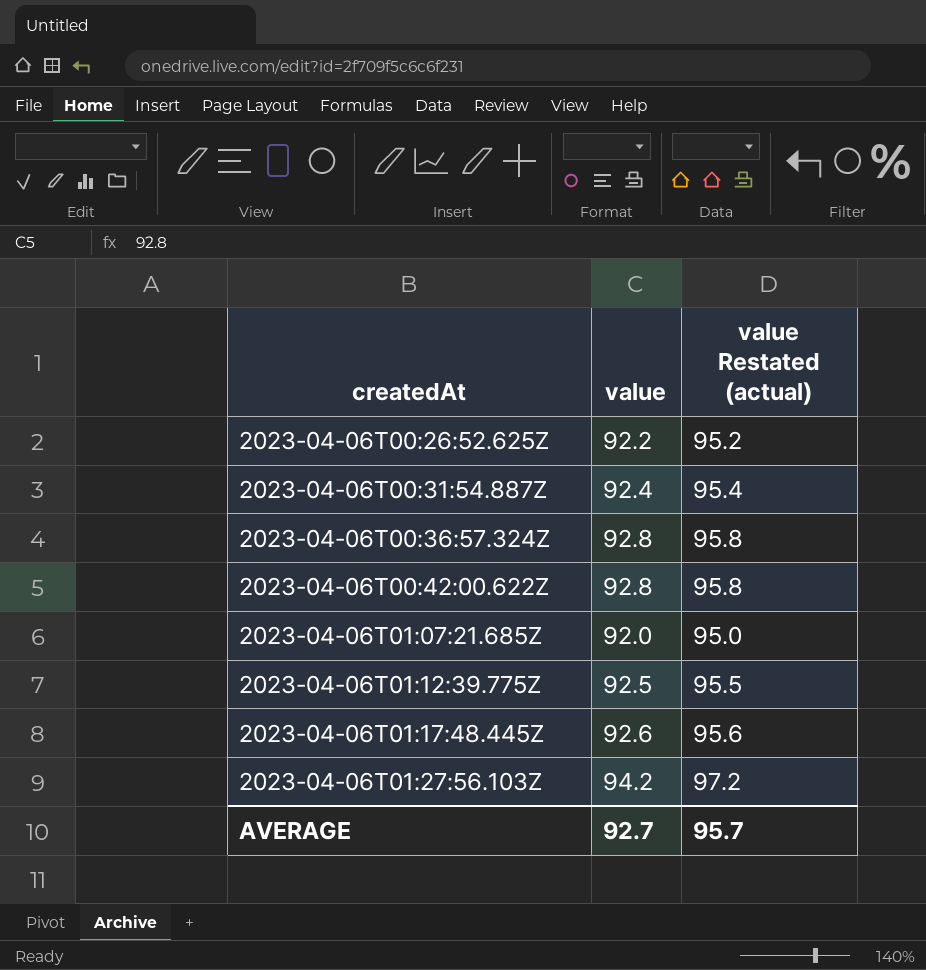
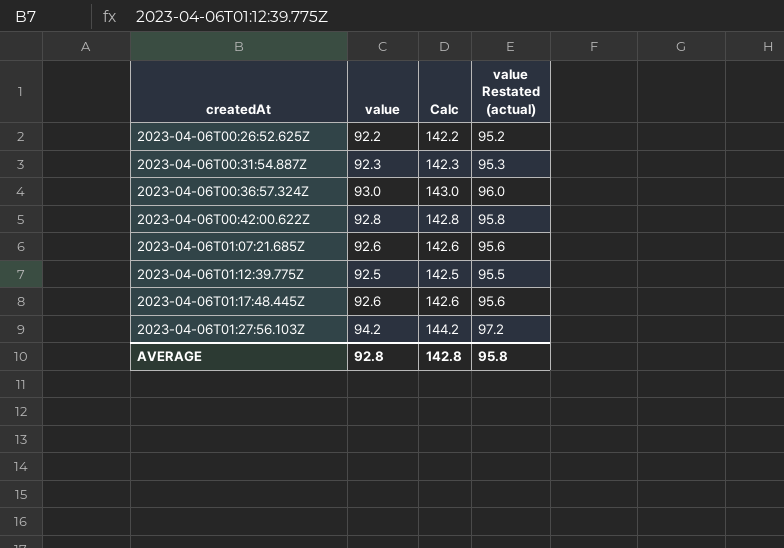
column Calc | formula: none -> [value] + 50
2023-04-06T00:31:54.887Z | value: 92.4 -> 92.3
2023-04-06T00:31:54.887Z | value Restated (actual): 95.4 -> 95.3
2023-04-06T00:36:57.324Z | value: 92.8 -> 93.0
2023-04-06T00:36:57.324Z | value Restated (actual): 95.8 -> 96.0
2023-04-06T01:07:21.685Z | value: 92.0 -> 92.6
2023-04-06T01:07:21.685Z | value Restated (actual): 95.0 -> 95.6
AVERAGE | value: 92.7 -> 92.8
AVERAGE | value Restated (actual): 95.7 -> 95.8

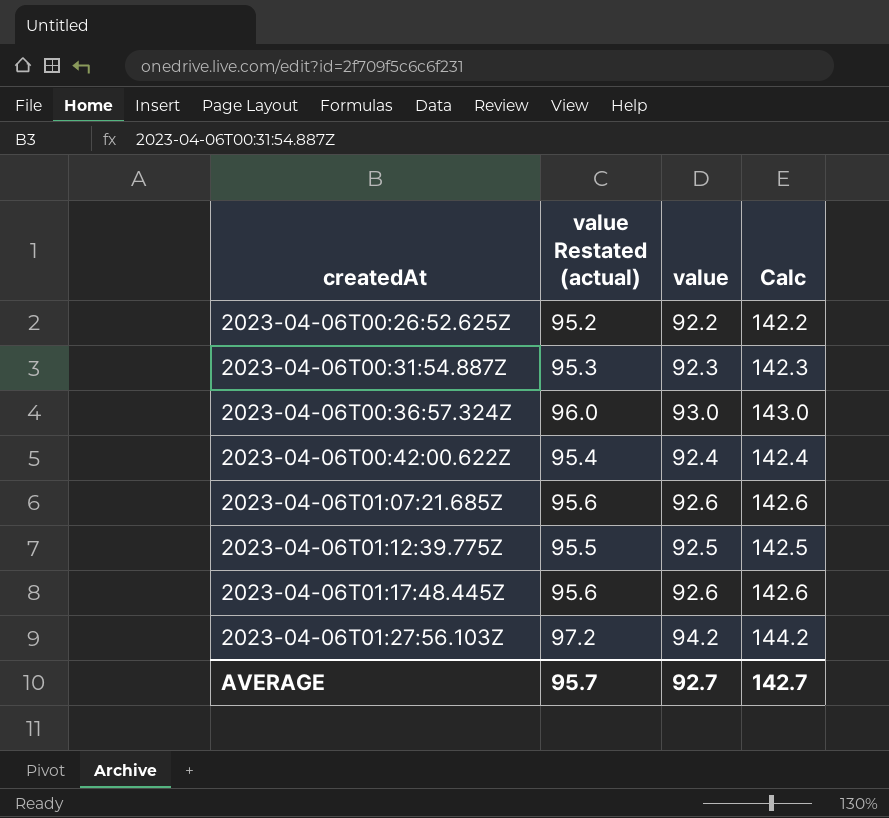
column value Restated (actual) | position: 4 -> 2
2023-04-06T00:42:00.622Z | value Restated (actual): 95.8 -> 95.4
2023-04-06T00:42:00.622Z | value: 92.8 -> 92.4
2023-04-06T00:42:00.622Z | Calc: 142.8 -> 142.4
AVERAGE | value Restated (actual): 95.8 -> 95.7
AVERAGE | value: 92.8 -> 92.7
AVERAGE | Calc: 142.8 -> 142.7

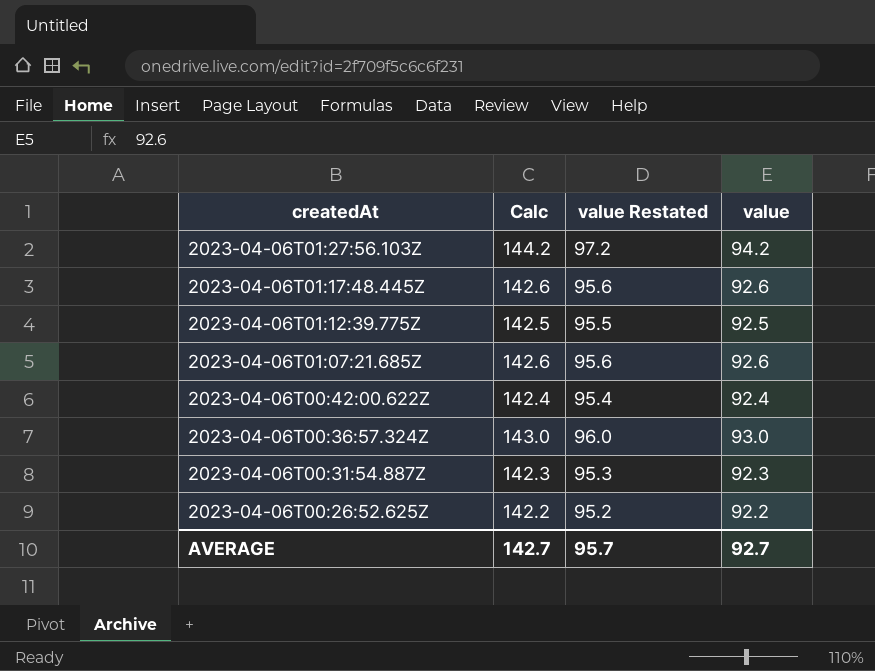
row order: createdAt ascending -> createdAt descending
column Calc | position: 4 -> 2
column name: value Restated (actual) -> value Restated

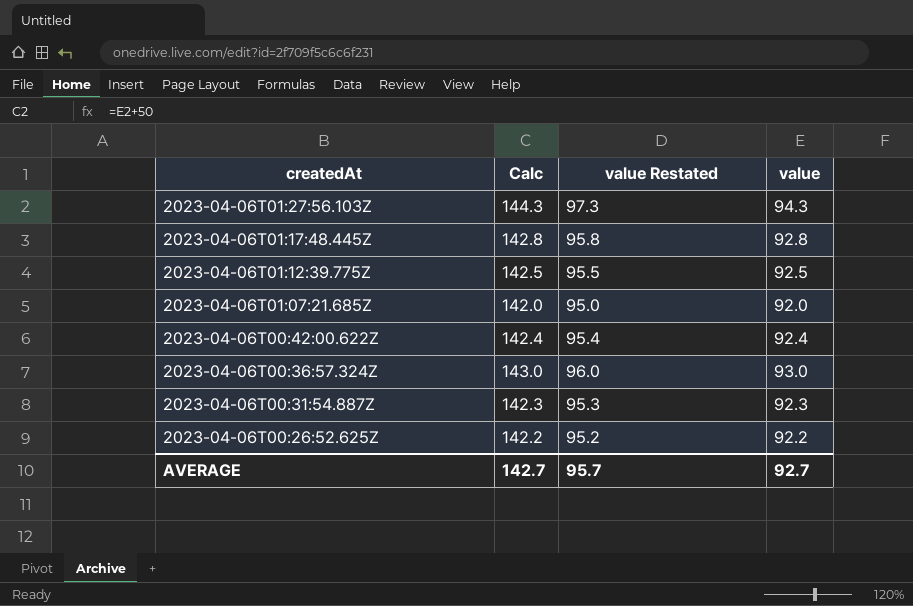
2023-04-06T01:27:56.103Z | Calc: 144.2 -> 144.3
2023-04-06T01:27:56.103Z | value Restated: 97.2 -> 97.3
2023-04-06T01:27:56.103Z | value: 94.2 -> 94.3
2023-04-06T01:17:48.445Z | Calc: 142.6 -> 142.8
2023-04-06T01:17:48.445Z | value Restated: 95.6 -> 95.8
2023-04-06T01:17:48.445Z | value: 92.6 -> 92.8
2023-04-06T01:07:21.685Z | Calc: 142.6 -> 142.0
2023-04-06T01:07:21.685Z | value Restated: 95.6 -> 95.0
2023-04-06T01:07:21.685Z | value: 92.6 -> 92.0

